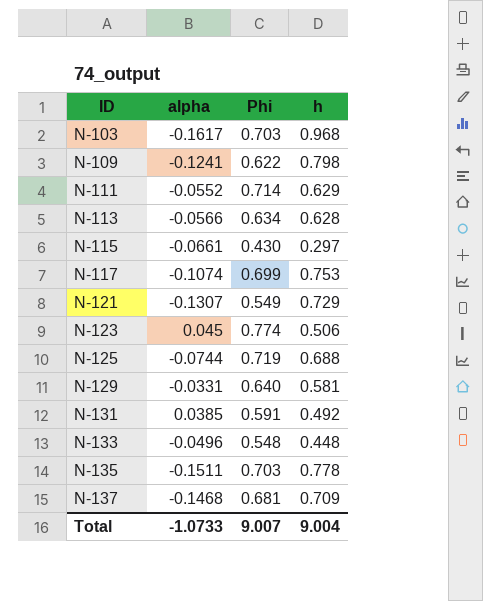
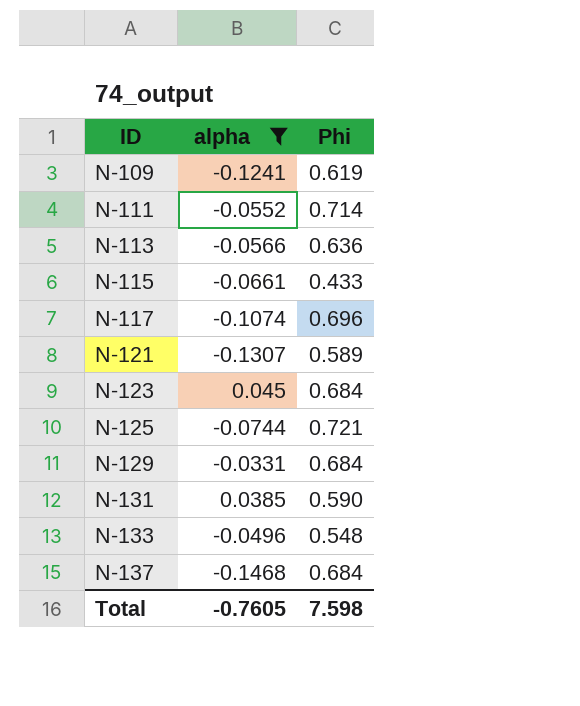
filter: none -> alpha >= -0.1468
column h | position: 4 -> none
N-109 | Phi: 0.622 -> 0.619
N-113 | Phi: 0.634 -> 0.636
N-115 | Phi: 0.430 -> 0.433
N-117 | Phi: 0.699 -> 0.696
N-121 | Phi: 0.549 -> 0.589
N-123 | Phi: 0.774 -> 0.684
N-125 | Phi: 0.719 -> 0.721
N-129 | Phi: 0.640 -> 0.684
N-131 | Phi: 0.591 -> 0.590
N-137 | Phi: 0.681 -> 0.684
Total | alpha: -1.0733 -> -0.7605
Total | Phi: 9.007 -> 7.598

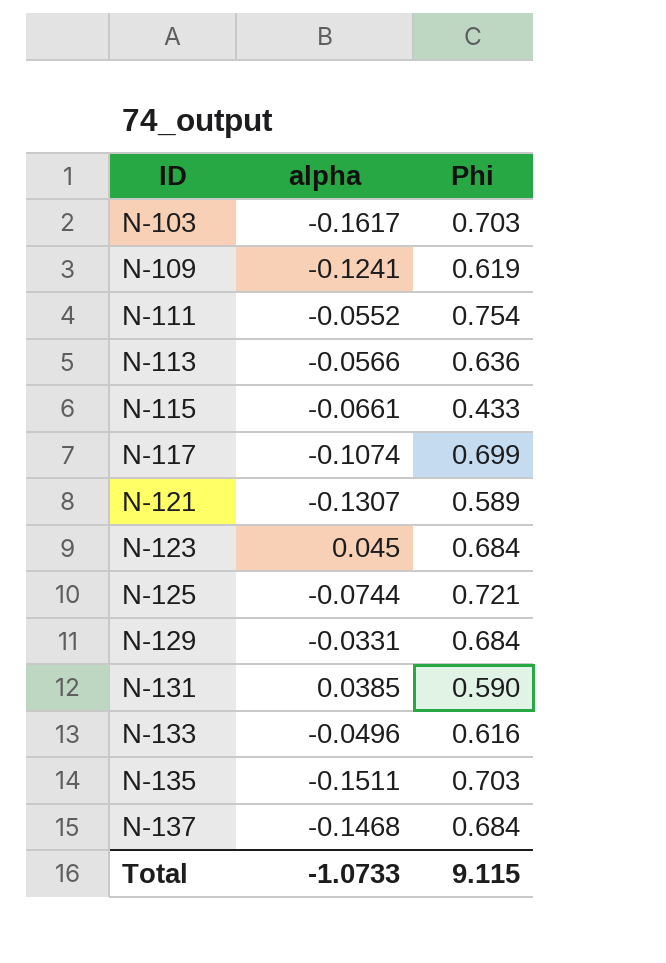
filter: alpha >= -0.1468 -> none
N-111 | Phi: 0.714 -> 0.754
N-117 | Phi: 0.696 -> 0.699
N-133 | Phi: 0.548 -> 0.616
Total | alpha: -0.7605 -> -1.0733
Total | Phi: 7.598 -> 9.115

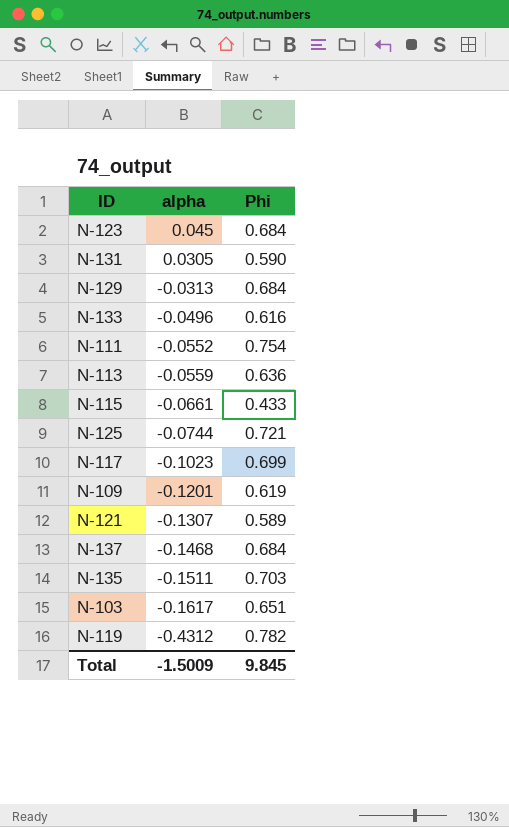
row order: ID ascending -> alpha descending
N-131 | alpha: 0.0385 -> 0.0305
N-129 | alpha: -0.0331 -> -0.0313
N-113 | alpha: -0.0566 -> -0.0559
N-117 | alpha: -0.1074 -> -0.1023
N-109 | alpha: -0.1241 -> -0.1201
N-103 | Phi: 0.703 -> 0.651
row N-119: none -> -0.4312 | 0.782
Total | alpha: -1.0733 -> -1.5009
Total | Phi: 9.115 -> 9.845

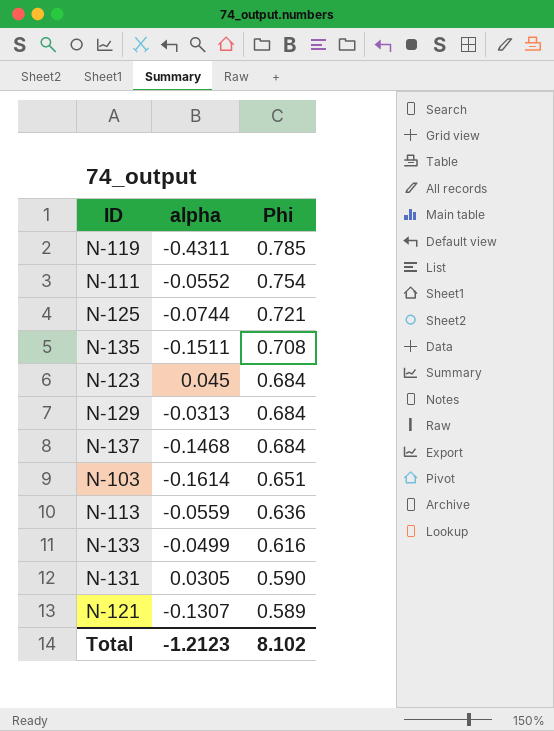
row order: alpha descending -> Phi descending
row N-115: -0.0661 | 0.433 -> none
row N-117: -0.1023 | 0.699 -> none
row N-109: -0.1201 | 0.619 -> none
N-119 | alpha: -0.4312 -> -0.4311
N-119 | Phi: 0.782 -> 0.785
N-135 | Phi: 0.703 -> 0.708
N-103 | alpha: -0.1617 -> -0.1614
N-133 | alpha: -0.0496 -> -0.0499
Total | alpha: -1.5009 -> -1.2123
Total | Phi: 9.845 -> 8.102

